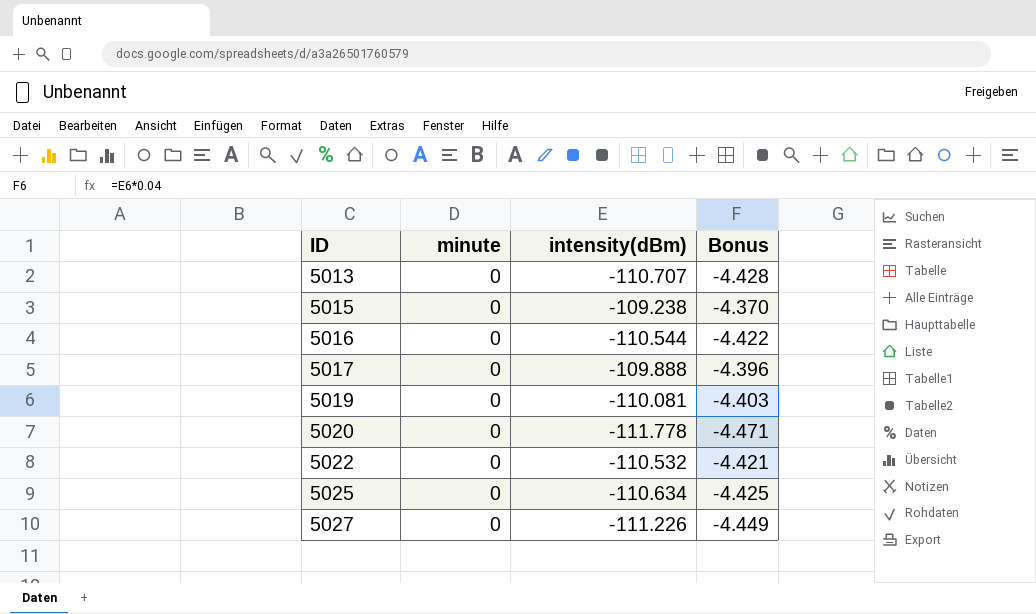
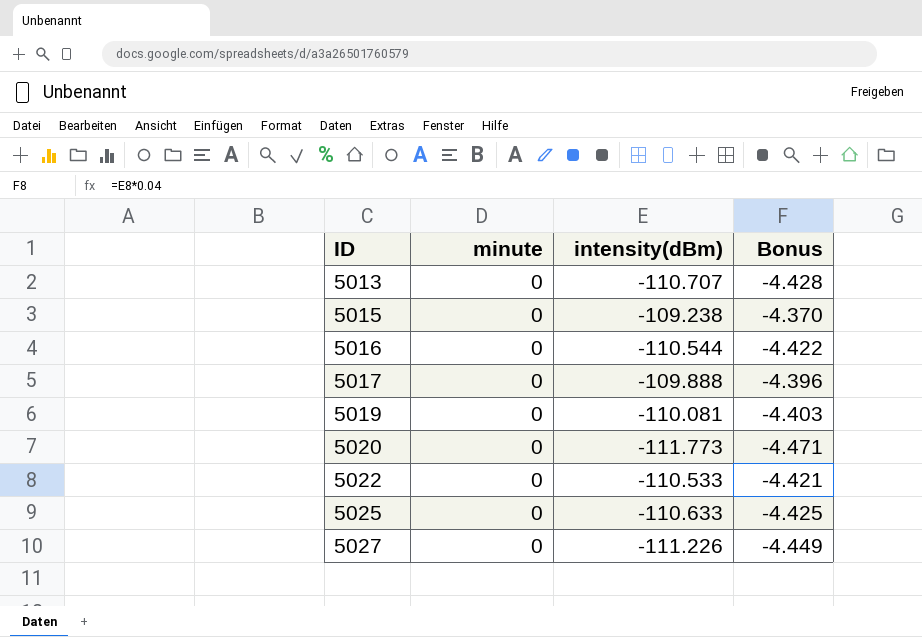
5020 | intensity(dBm): -111.778 -> -111.773
5022 | intensity(dBm): -110.532 -> -110.533
5025 | intensity(dBm): -110.634 -> -110.633

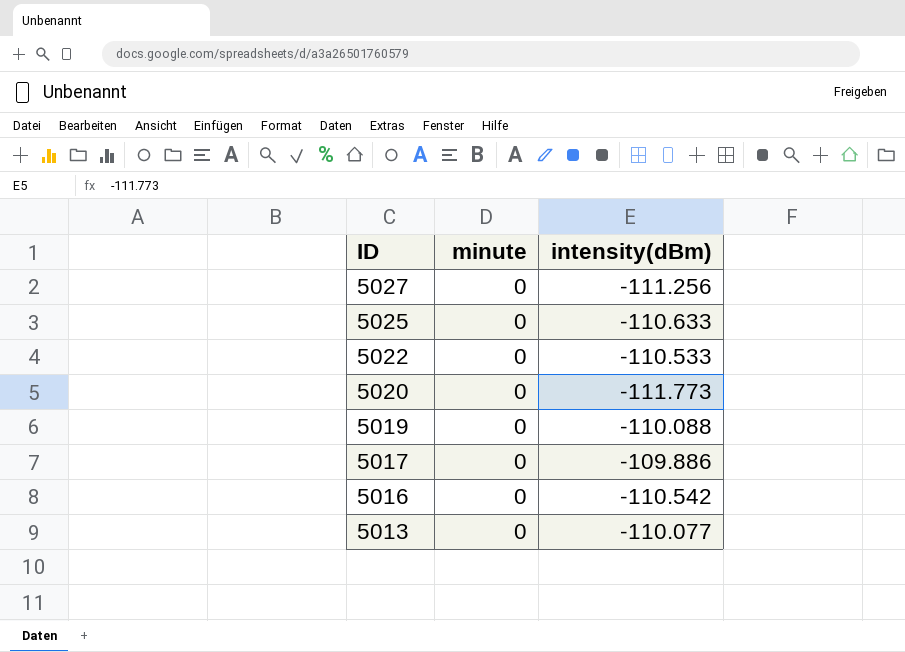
row order: ID ascending -> ID descending
column Bonus | formula: [intensity(dBm)] * 0.04 -> none
row 5015: 0 | -109.238 | -4.370 -> none
5027 | intensity(dBm): -111.226 -> -111.256
5019 | intensity(dBm): -110.081 -> -110.088
5017 | intensity(dBm): -109.888 -> -109.886
5016 | intensity(dBm): -110.544 -> -110.542
5013 | intensity(dBm): -110.707 -> -110.077

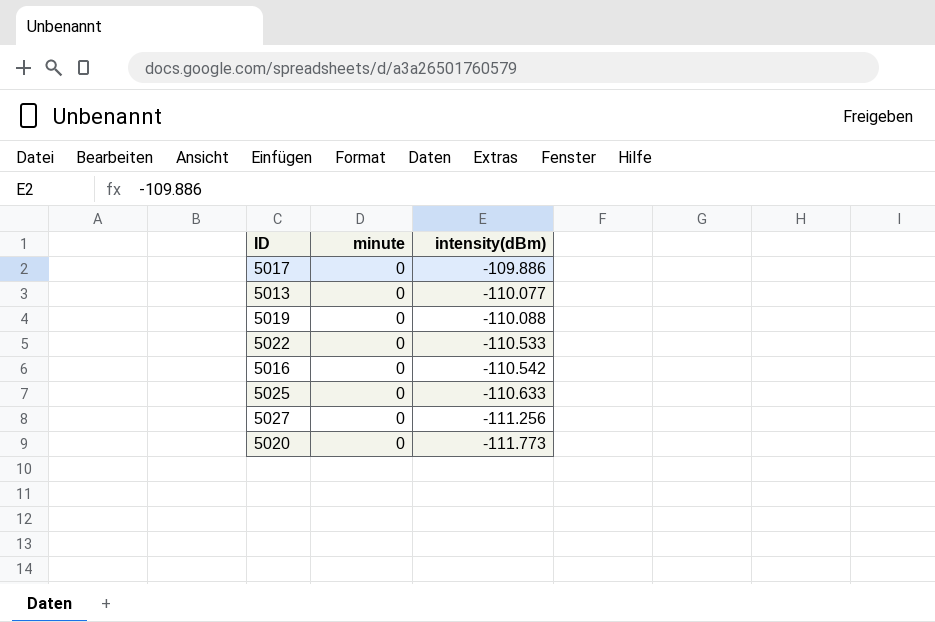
row order: ID descending -> intensity(dBm) descending

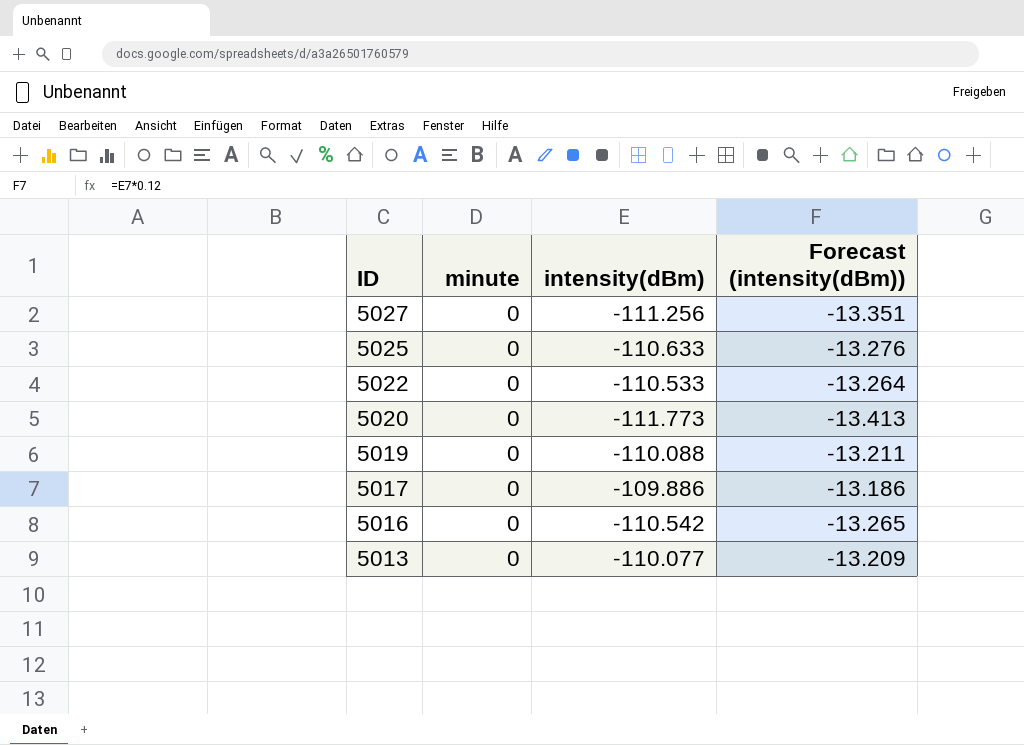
row order: intensity(dBm) descending -> ID descending
column Forecast (intensity(dBm)) | formula: none -> [intensity(dBm)] * 0.12

